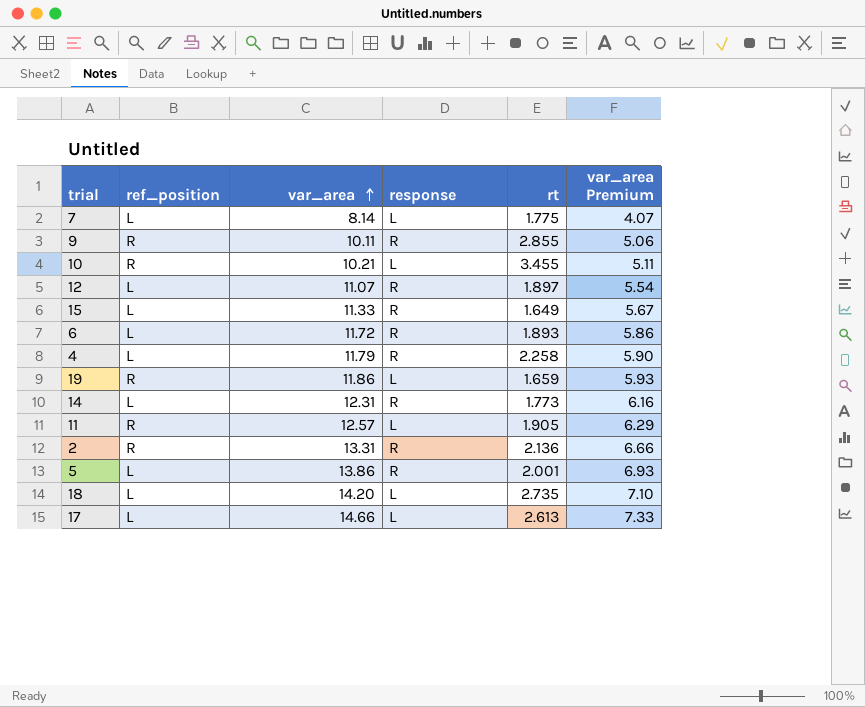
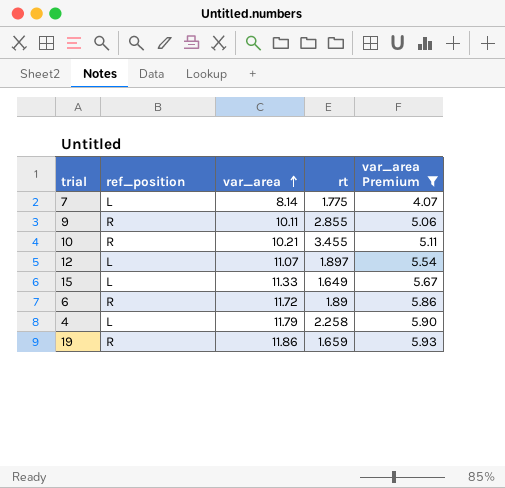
filter: none -> var_area Premium <= 5.93
column response | position: 4 -> none
6 | ref_position: L -> R
6 | rt: 1.893 -> 1.89

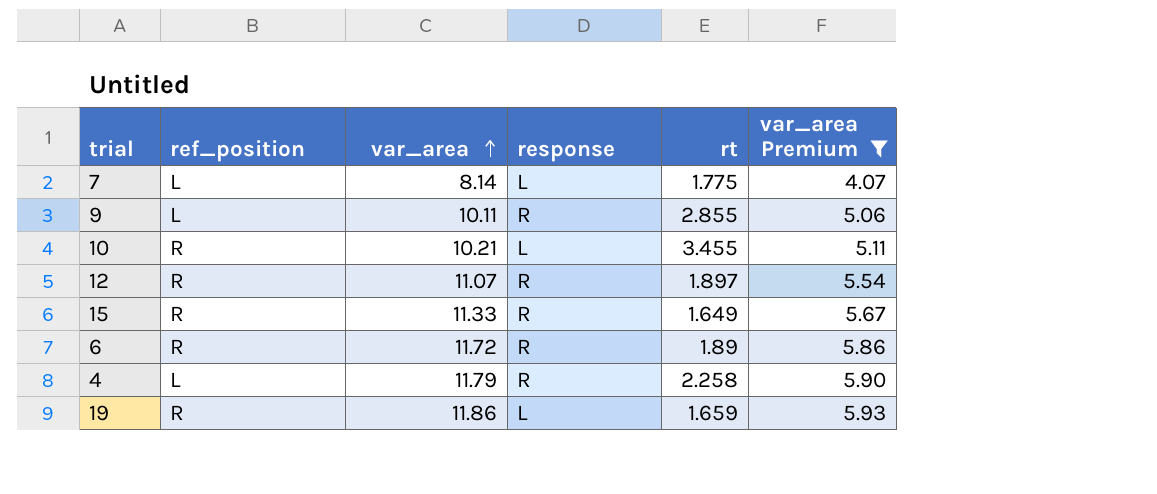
column response | position: none -> 4
9 | ref_position: R -> L
12 | ref_position: L -> R
15 | ref_position: L -> R

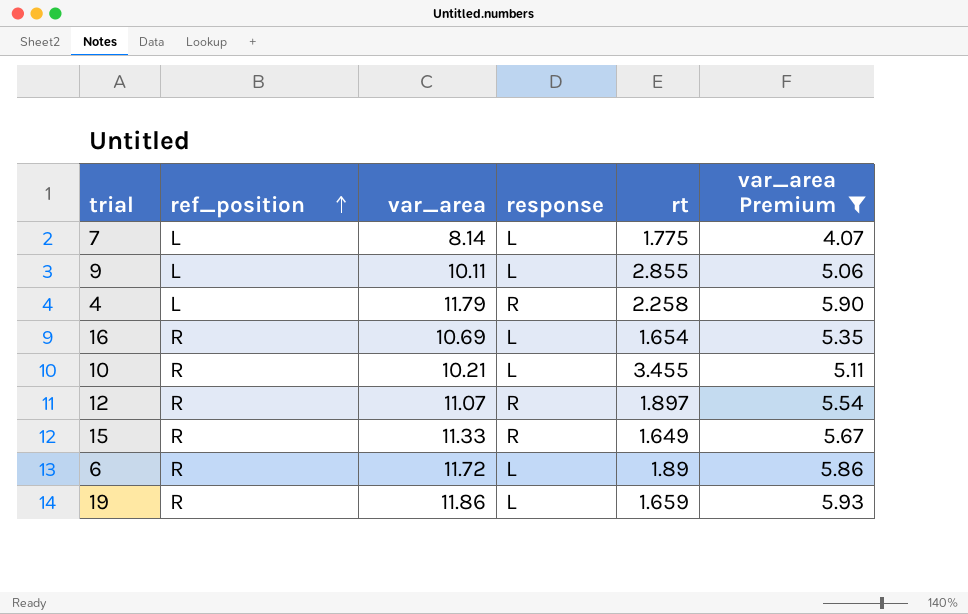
row order: var_area ascending -> ref_position ascending
9 | response: R -> L
row 16: none -> R | 10.69 | L | 1.654 | 5.35
6 | response: R -> L

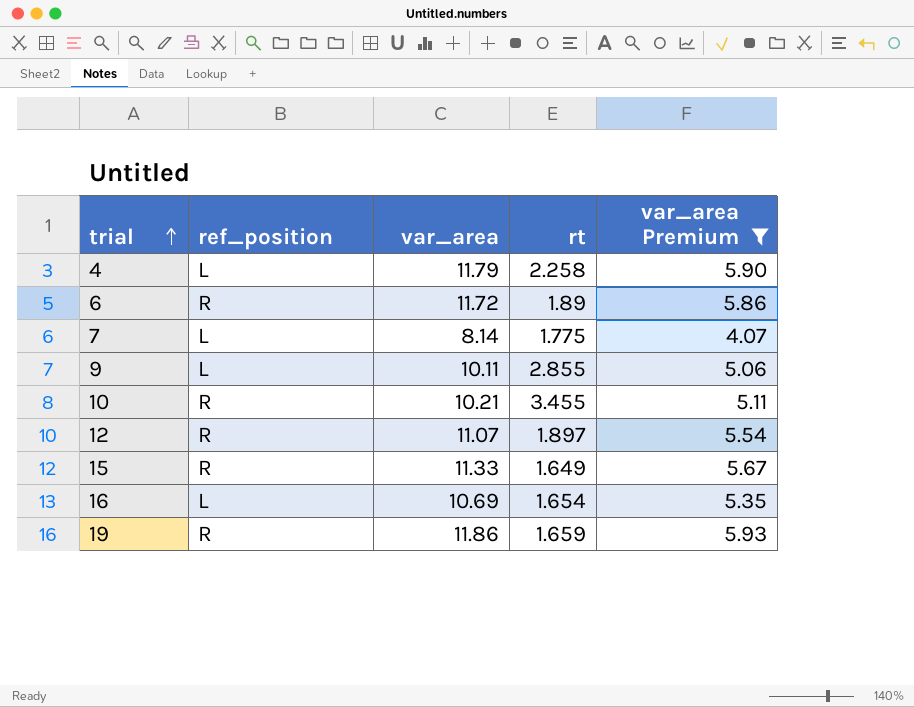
row order: ref_position ascending -> trial ascending
column response | position: 4 -> none
16 | ref_position: R -> L

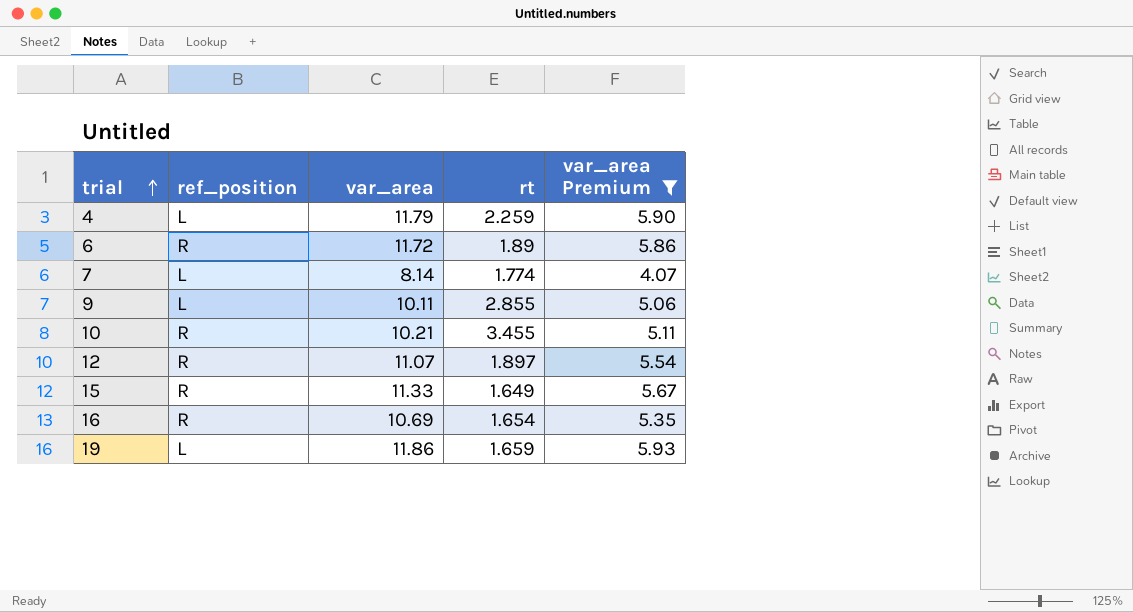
4 | rt: 2.258 -> 2.259
7 | rt: 1.775 -> 1.774
16 | ref_position: L -> R
19 | ref_position: R -> L

